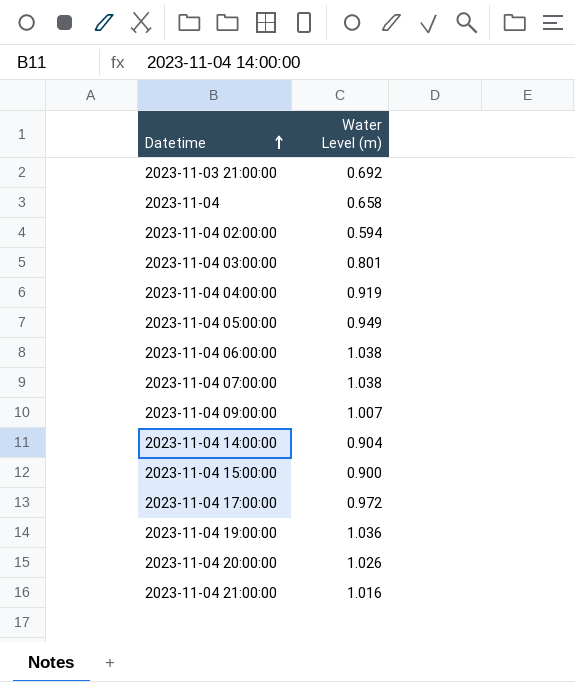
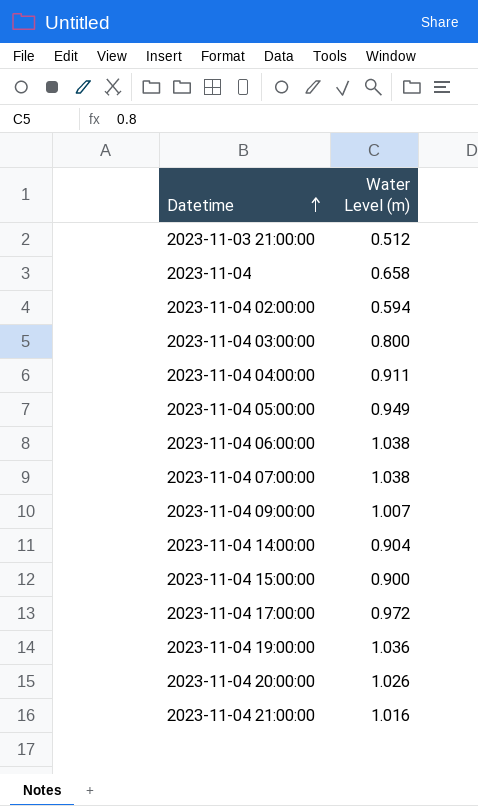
2023-11-03 21:00:00 | Water Level (m): 0.692 -> 0.512
2023-11-04 03:00:00 | Water Level (m): 0.801 -> 0.800
2023-11-04 04:00:00 | Water Level (m): 0.919 -> 0.911

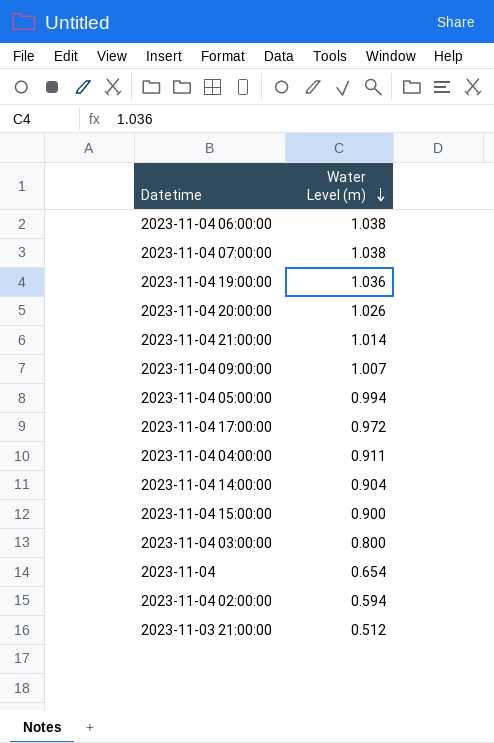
row order: Datetime ascending -> Water Level (m) descending
2023-11-04 21:00:00 | Water Level (m): 1.016 -> 1.014
2023-11-04 05:00:00 | Water Level (m): 0.949 -> 0.994
2023-11-04 | Water Level (m): 0.658 -> 0.654

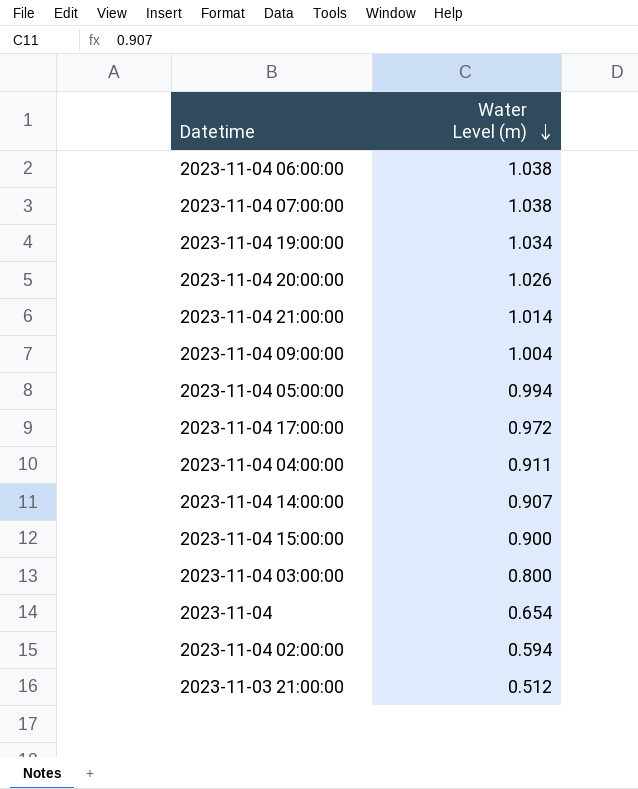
2023-11-04 19:00:00 | Water Level (m): 1.036 -> 1.034
2023-11-04 09:00:00 | Water Level (m): 1.007 -> 1.004
2023-11-04 14:00:00 | Water Level (m): 0.904 -> 0.907

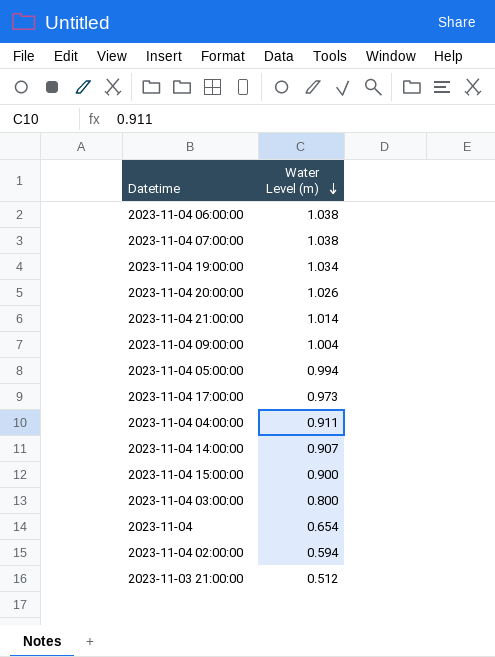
2023-11-04 17:00:00 | Water Level (m): 0.972 -> 0.973

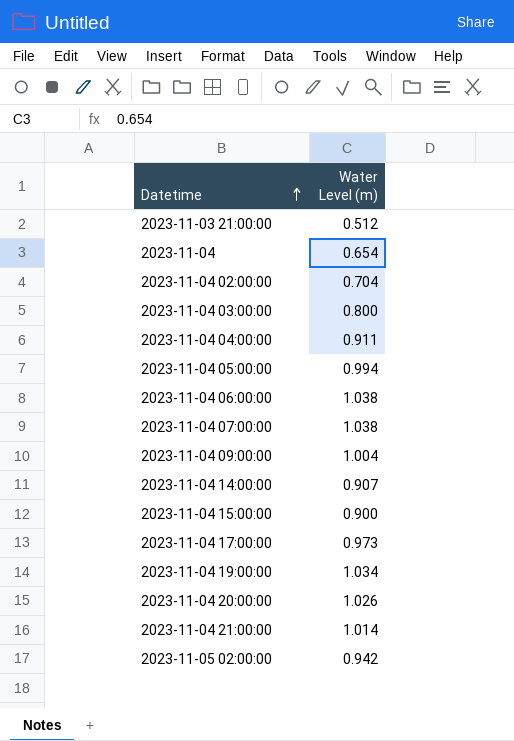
row order: Water Level (m) descending -> Datetime ascending
2023-11-04 02:00:00 | Water Level (m): 0.594 -> 0.704
row 2023-11-05 02:00:00: none -> 0.942

